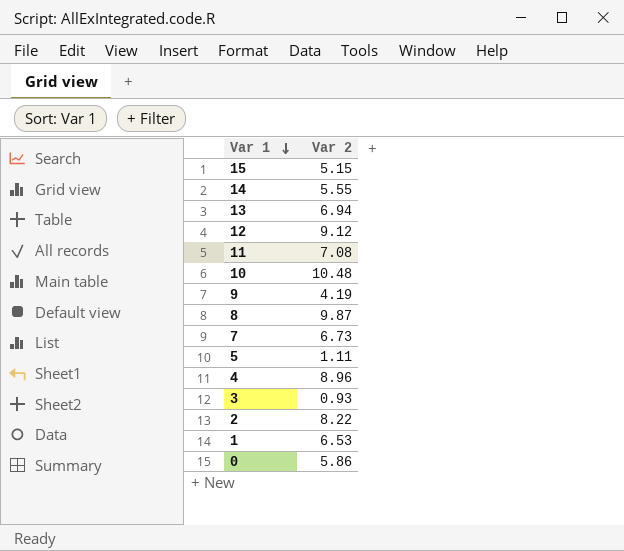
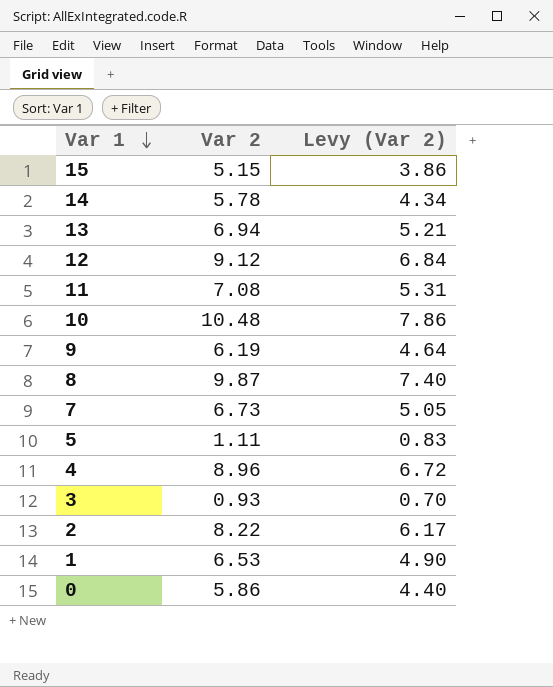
column Levy (Var 2) | formula: none -> [Var 2] * 0.75
14 | Var 2: 5.55 -> 5.78
9 | Var 2: 4.19 -> 6.19

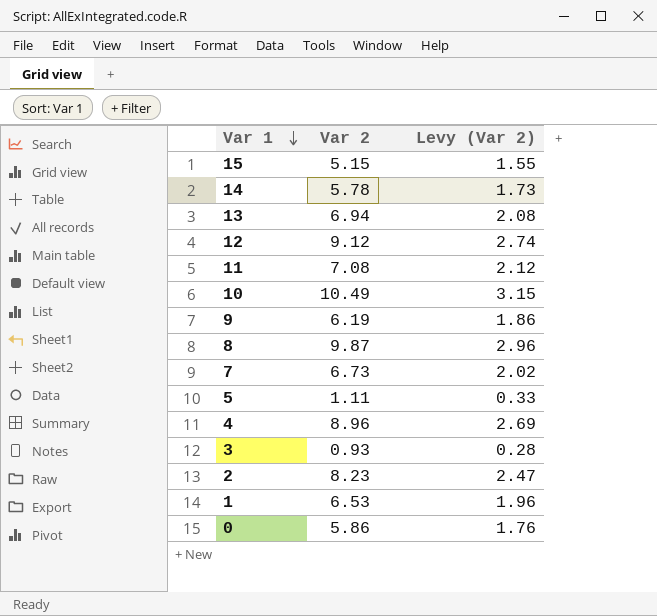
column Levy (Var 2) | formula: [Var 2] * 0.75 -> [Var 2] * 0.3
10 | Var 2: 10.48 -> 10.49
2 | Var 2: 8.22 -> 8.23

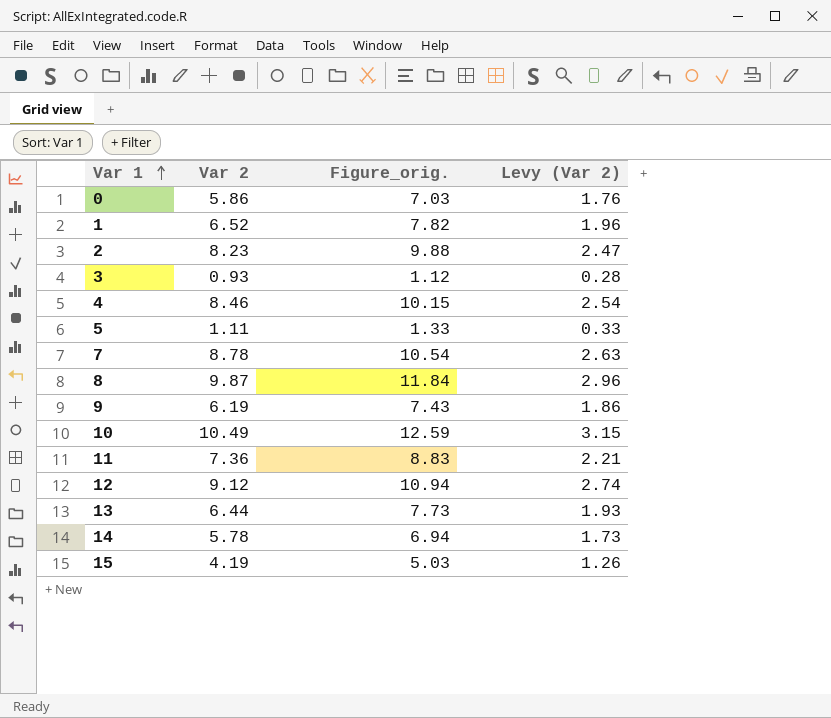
row order: Var 1 descending -> Var 1 ascending
column Figure_orig. | formula: none -> [Var 2] * 1.2
1 | Var 2: 6.53 -> 6.52
4 | Var 2: 8.96 -> 8.46
4 | Levy (Var 2): 2.69 -> 2.54
7 | Var 2: 6.73 -> 8.78
7 | Levy (Var 2): 2.02 -> 2.63
11 | Var 2: 7.08 -> 7.36
11 | Levy (Var 2): 2.12 -> 2.21
13 | Var 2: 6.94 -> 6.44
13 | Levy (Var 2): 2.08 -> 1.93
15 | Var 2: 5.15 -> 4.19
15 | Levy (Var 2): 1.55 -> 1.26

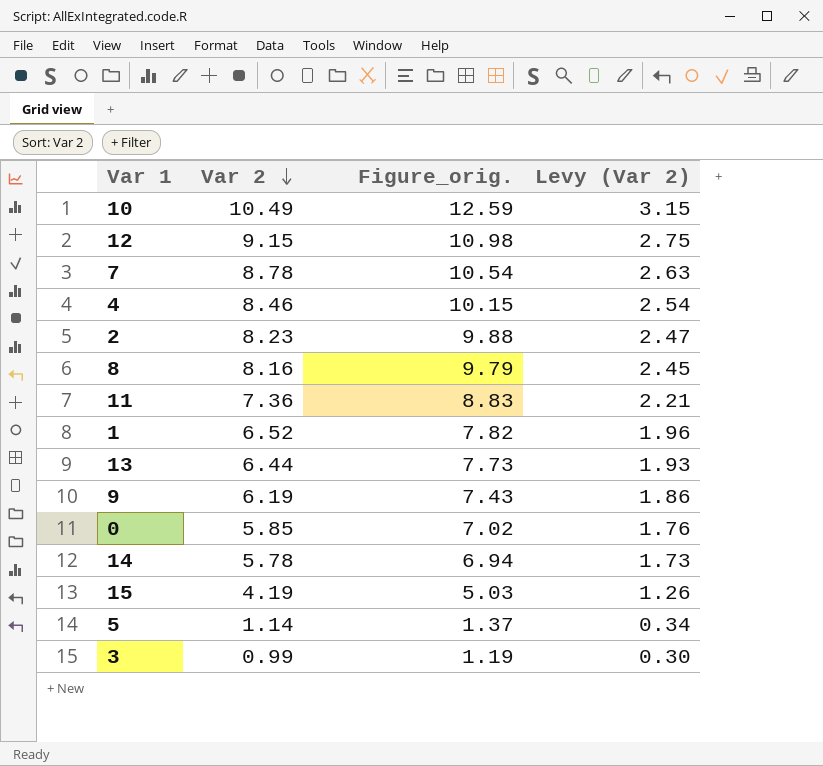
row order: Var 1 ascending -> Var 2 descending
12 | Var 2: 9.12 -> 9.15
12 | Figure_orig.: 10.94 -> 10.98
12 | Levy (Var 2): 2.74 -> 2.75
8 | Var 2: 9.87 -> 8.16
8 | Figure_orig.: 11.84 -> 9.79
8 | Levy (Var 2): 2.96 -> 2.45
0 | Var 2: 5.86 -> 5.85
0 | Figure_orig.: 7.03 -> 7.02
5 | Var 2: 1.11 -> 1.14
5 | Figure_orig.: 1.33 -> 1.37
5 | Levy (Var 2): 0.33 -> 0.34
3 | Var 2: 0.93 -> 0.99
3 | Figure_orig.: 1.12 -> 1.19
3 | Levy (Var 2): 0.28 -> 0.30

